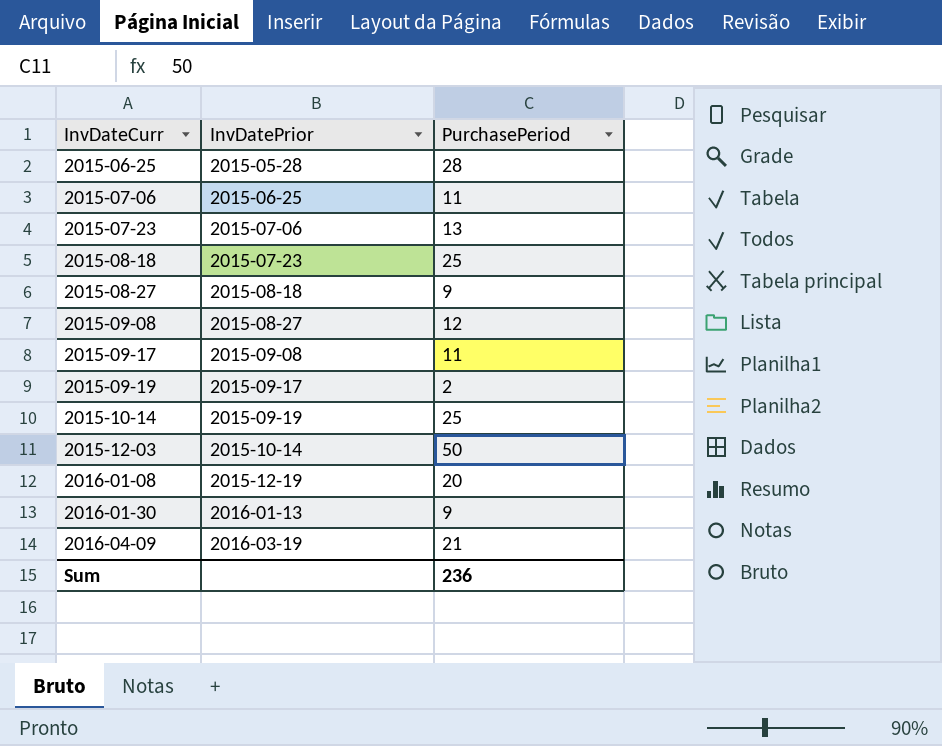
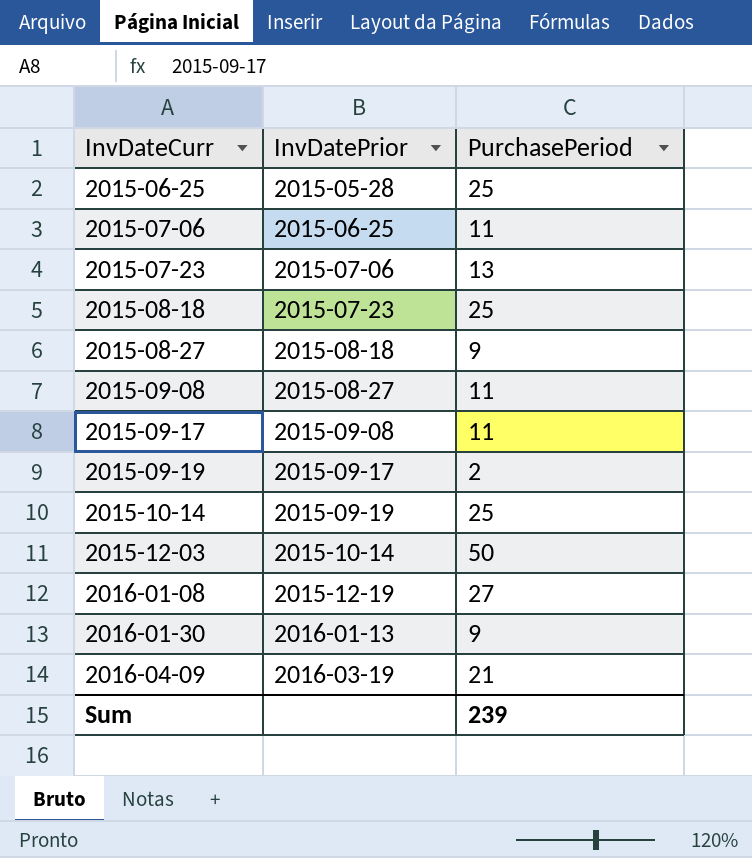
2015-06-25 | PurchasePeriod: 28 -> 25
2015-09-08 | PurchasePeriod: 12 -> 11
2016-01-08 | PurchasePeriod: 20 -> 27
Sum | PurchasePeriod: 236 -> 239

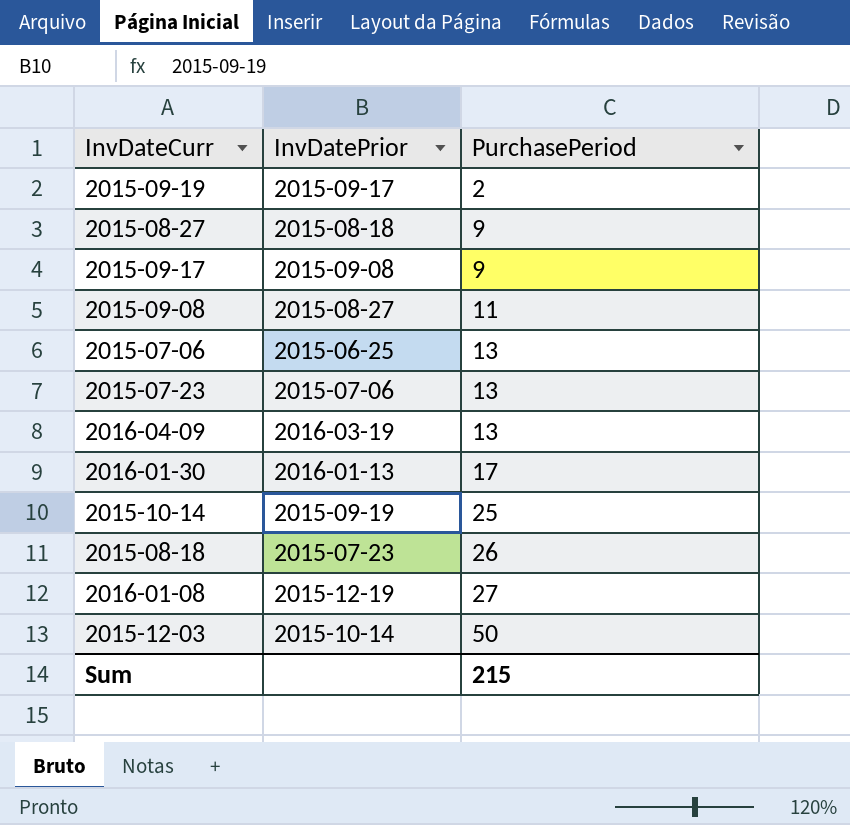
row order: InvDateCurr ascending -> PurchasePeriod ascending
row 2015-06-25: 2015-05-28 | 25 -> none
2015-09-17 | PurchasePeriod: 11 -> 9
2015-07-06 | PurchasePeriod: 11 -> 13
2016-04-09 | PurchasePeriod: 21 -> 13
2016-01-30 | PurchasePeriod: 9 -> 17
2015-08-18 | PurchasePeriod: 25 -> 26
Sum | PurchasePeriod: 239 -> 215

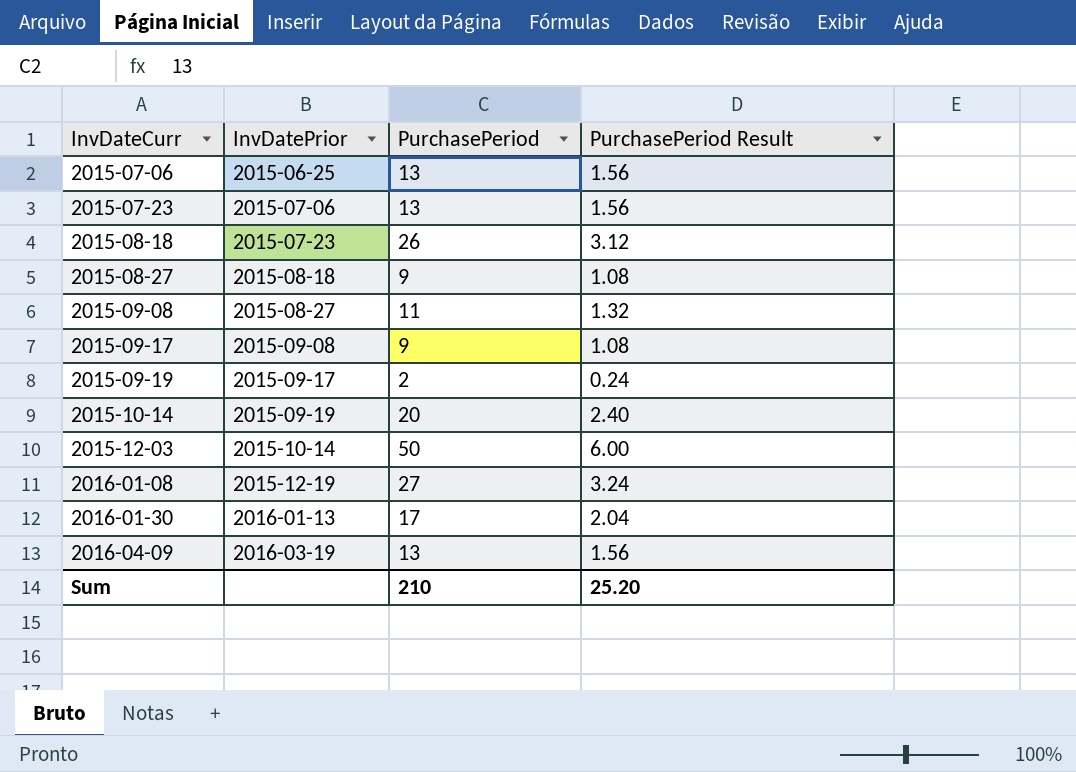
row order: PurchasePeriod ascending -> InvDateCurr ascending
column PurchasePeriod Result | formula: none -> [PurchasePeriod] * 0.12
2015-10-14 | PurchasePeriod: 25 -> 20
Sum | PurchasePeriod: 215 -> 210

